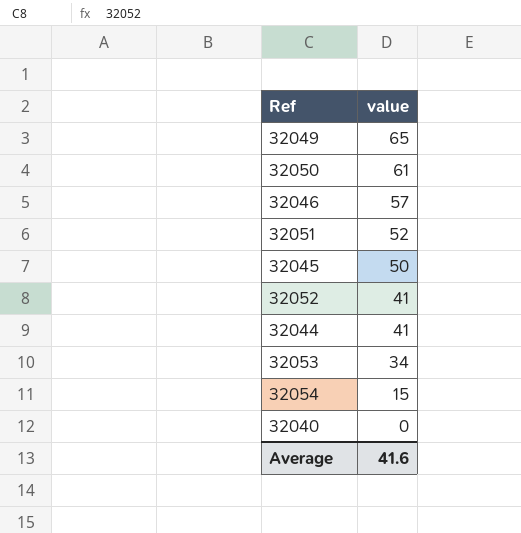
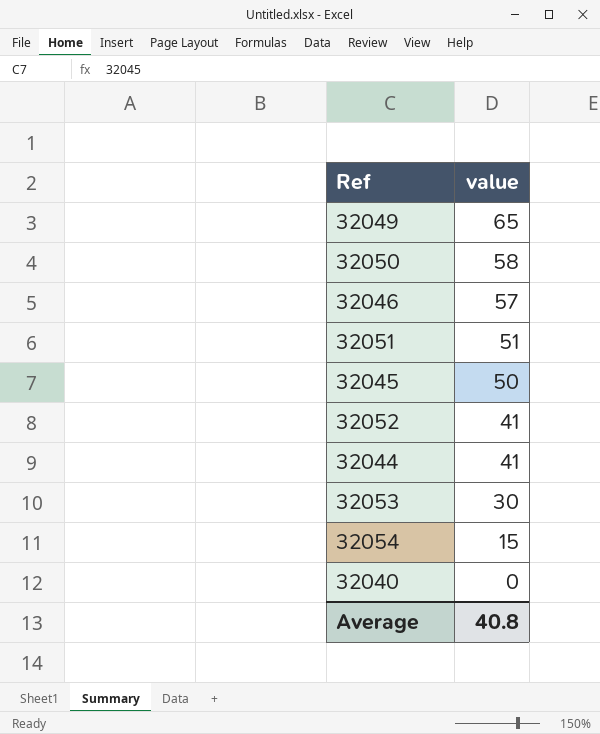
32050 | value: 61 -> 58
32051 | value: 52 -> 51
32053 | value: 34 -> 30
Average | value: 41.6 -> 40.8

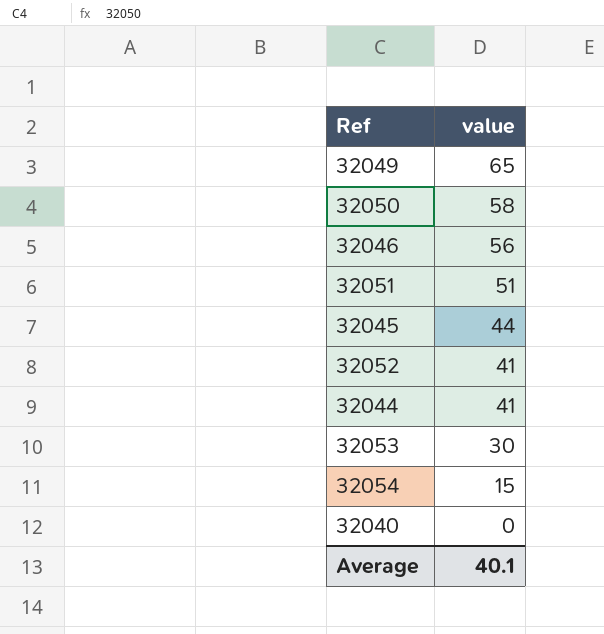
32046 | value: 57 -> 56
32045 | value: 50 -> 44
Average | value: 40.8 -> 40.1

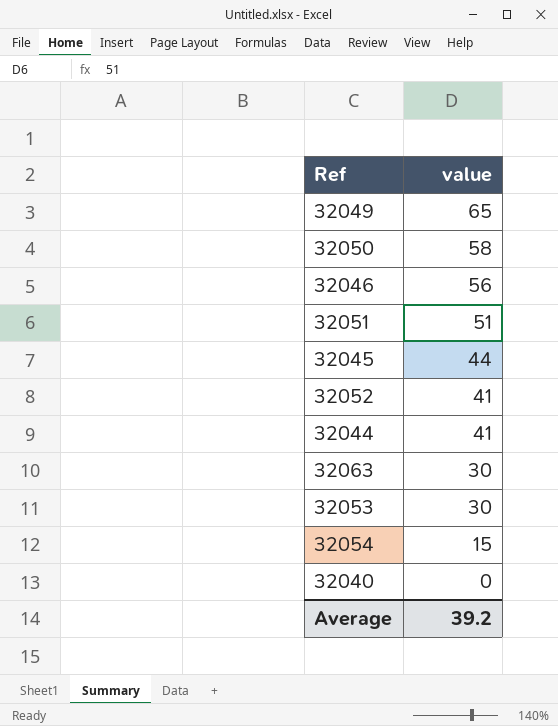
row 32063: none -> 30
Average | value: 40.1 -> 39.2

